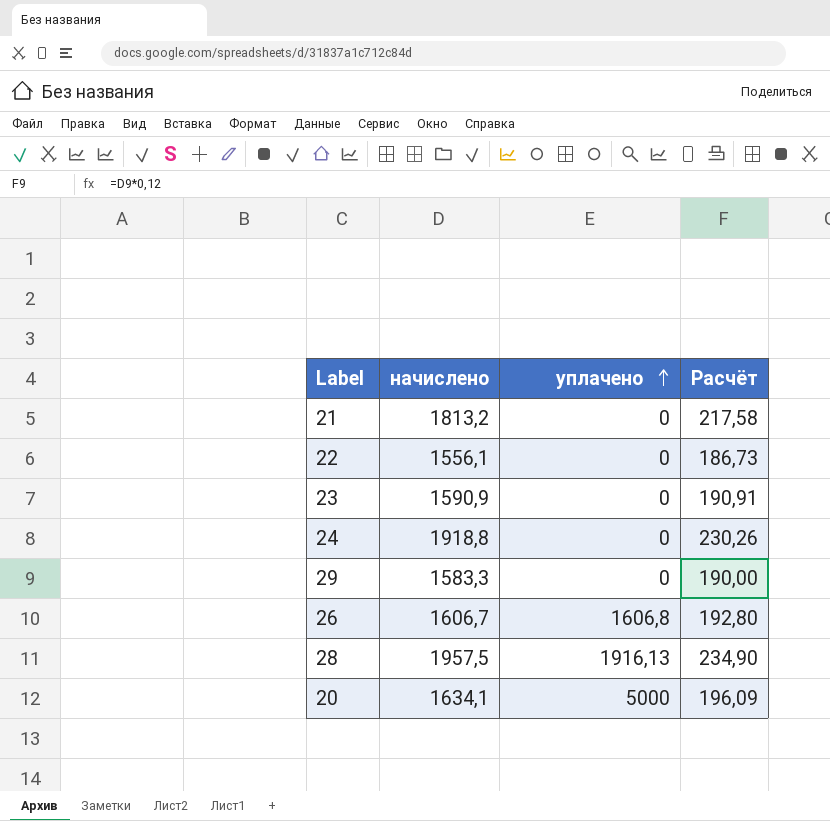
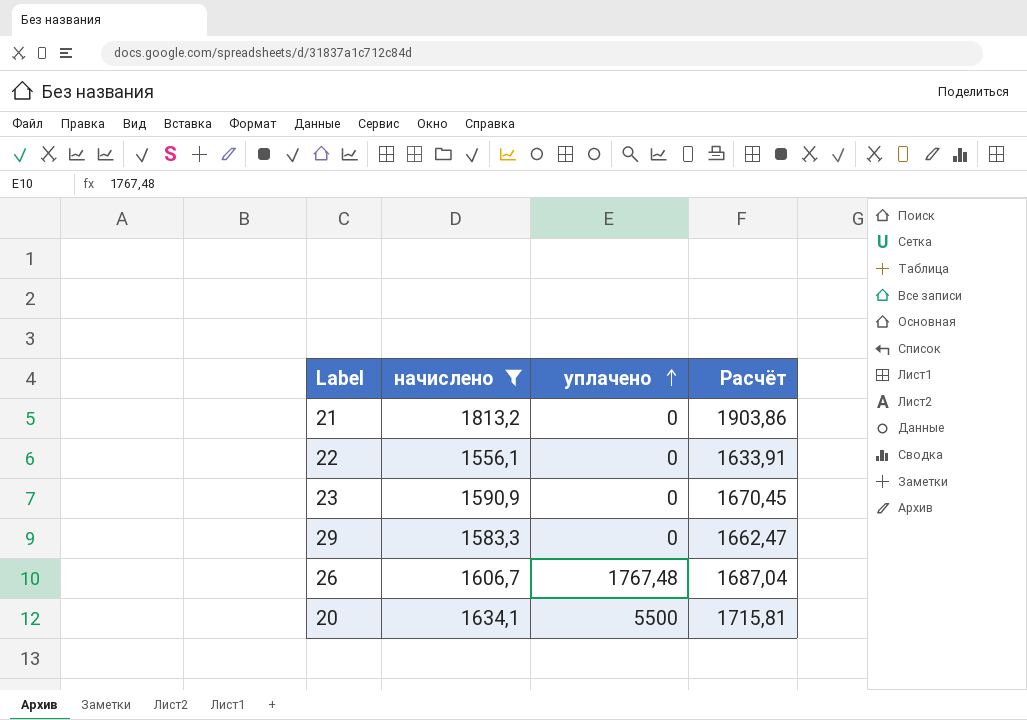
filter: none -> начислено <= 1813,2
column Расчёт | formula: [начислено] * 0,12 -> [начислено] * 1,05
26 | уплачено: 1606,8 -> 1767,48
20 | уплачено: 5000 -> 5500

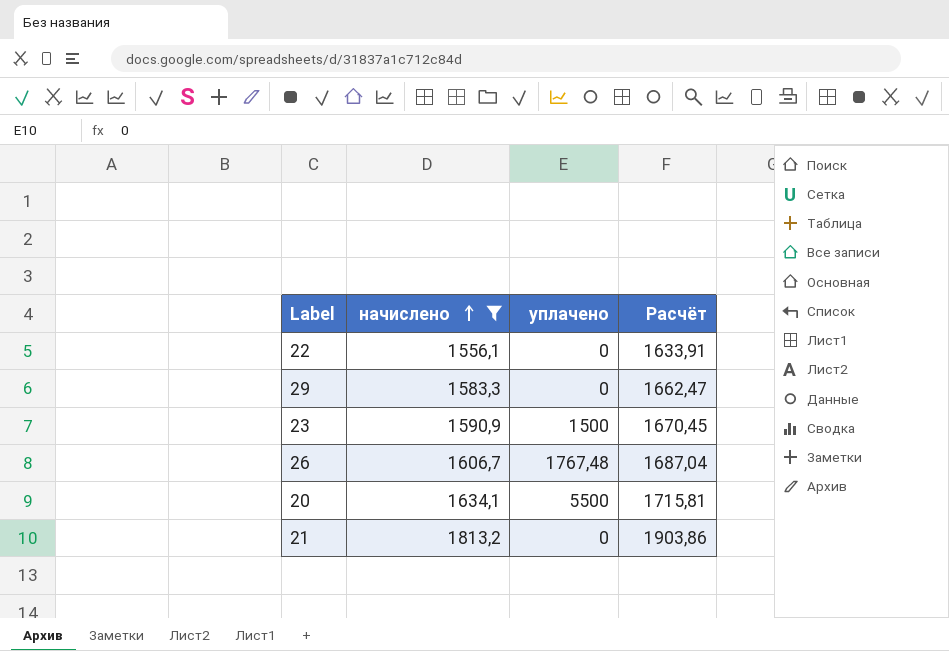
row order: уплачено ascending -> начислено ascending
23 | уплачено: 0 -> 1500

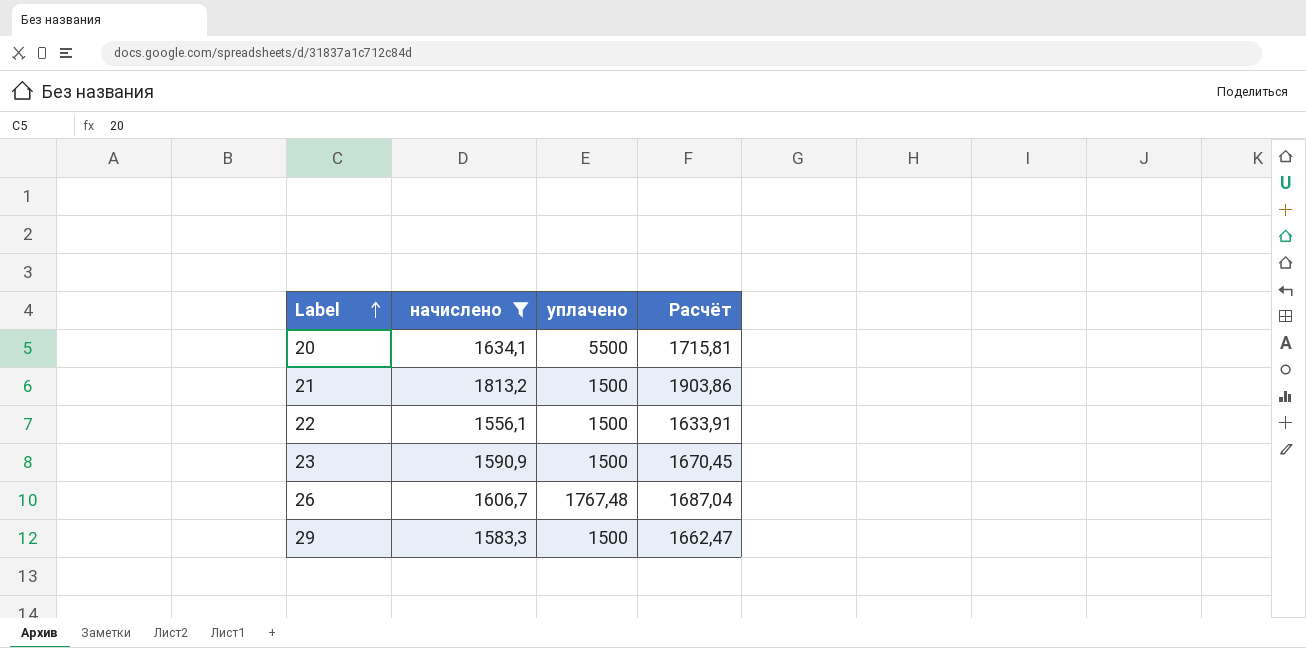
row order: начислено ascending -> Label ascending
21 | уплачено: 0 -> 1500
22 | уплачено: 0 -> 1500
29 | уплачено: 0 -> 1500

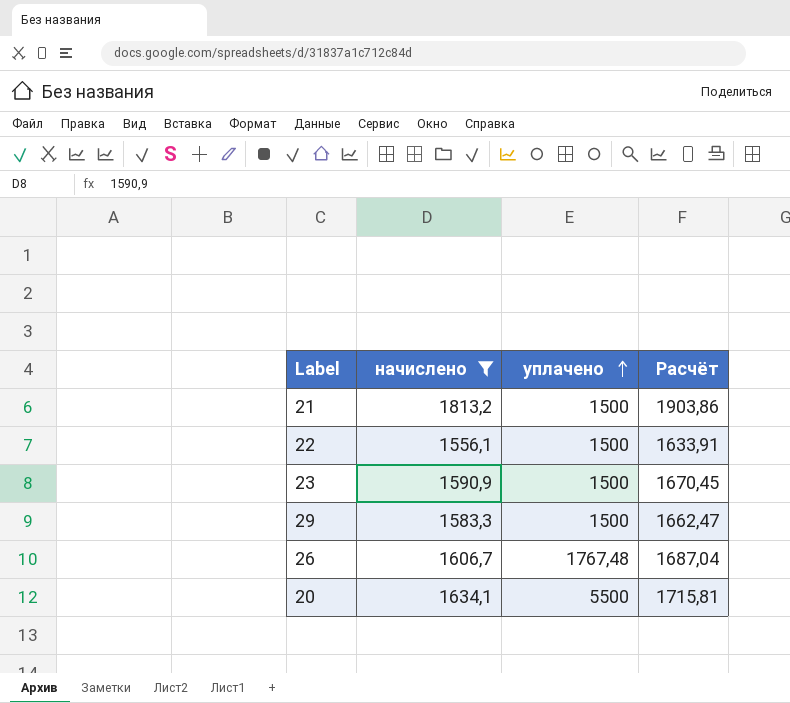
row order: Label ascending -> уплачено ascending

